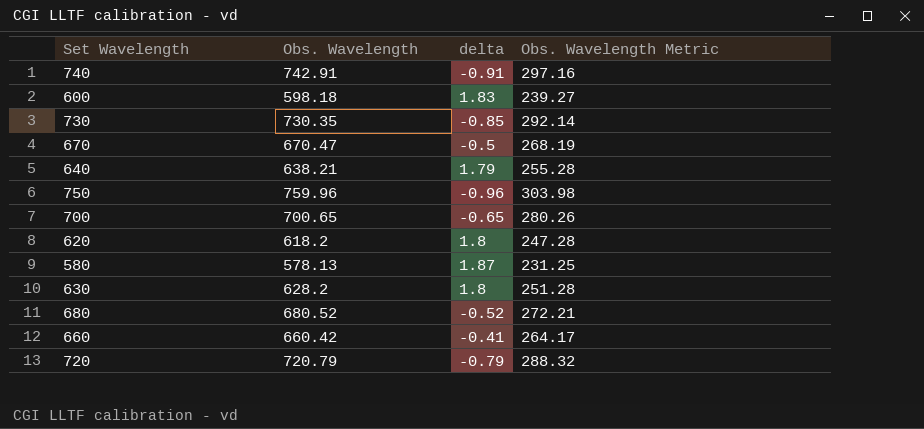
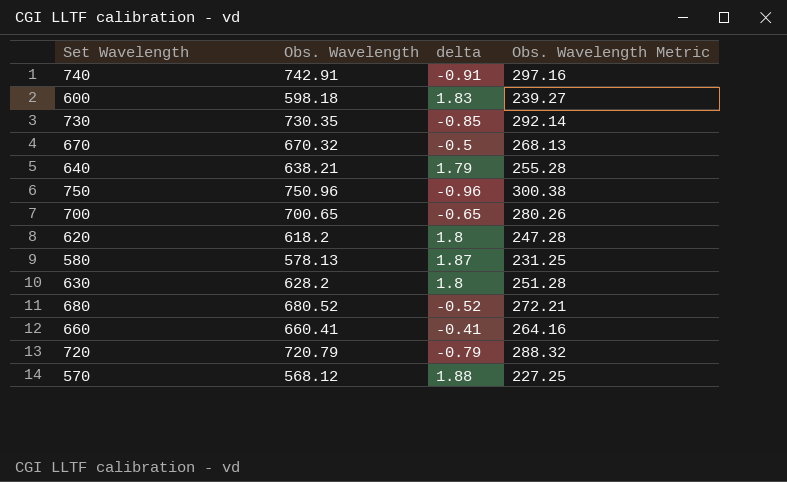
670 | Obs. Wavelength: 670.47 -> 670.32
670 | Obs. Wavelength Metric: 268.19 -> 268.13
750 | Obs. Wavelength: 759.96 -> 750.96
750 | Obs. Wavelength Metric: 303.98 -> 300.38
660 | Obs. Wavelength: 660.42 -> 660.41
660 | Obs. Wavelength Metric: 264.17 -> 264.16
row 570: none -> 568.12 | 1.88 | 227.25

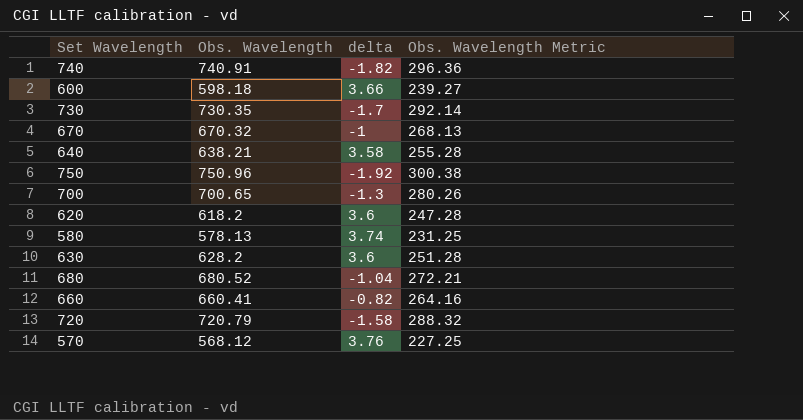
740 | Obs. Wavelength: 742.91 -> 740.91
740 | delta: -0.91 -> -1.82
740 | Obs. Wavelength Metric: 297.16 -> 296.36
600 | delta: 1.83 -> 3.66
730 | delta: -0.85 -> -1.7
670 | delta: -0.5 -> -1
640 | delta: 1.79 -> 3.58
750 | delta: -0.96 -> -1.92
700 | delta: -0.65 -> -1.3
620 | delta: 1.8 -> 3.6
580 | delta: 1.87 -> 3.74
630 | delta: 1.8 -> 3.6
680 | delta: -0.52 -> -1.04
660 | delta: -0.41 -> -0.82
720 | delta: -0.79 -> -1.58
570 | delta: 1.88 -> 3.76

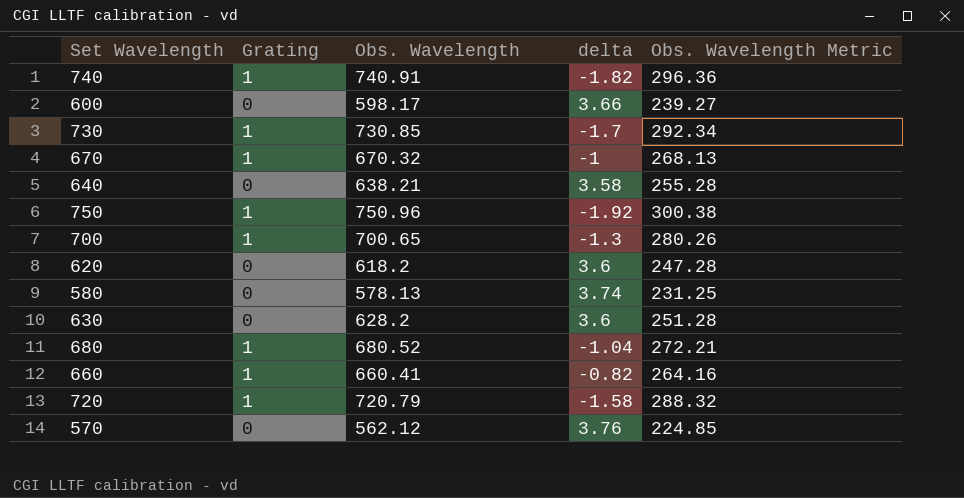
column Grating | position: none -> 2
600 | Obs. Wavelength: 598.18 -> 598.17
730 | Obs. Wavelength: 730.35 -> 730.85
730 | Obs. Wavelength Metric: 292.14 -> 292.34
570 | Obs. Wavelength: 568.12 -> 562.12
570 | Obs. Wavelength Metric: 227.25 -> 224.85

